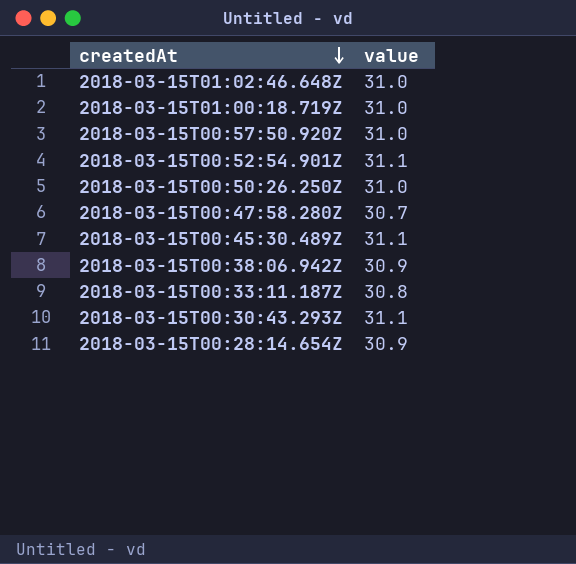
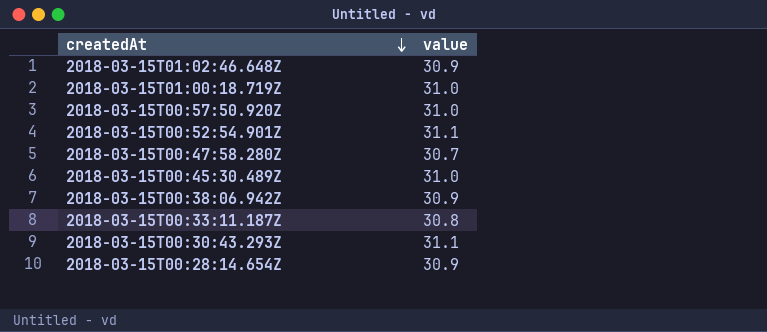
row 2018-03-15T00:50:26.250Z: 31.0 -> none
2018-03-15T01:02:46.648Z | value: 31.0 -> 30.9
2018-03-15T00:45:30.489Z | value: 31.1 -> 31.0

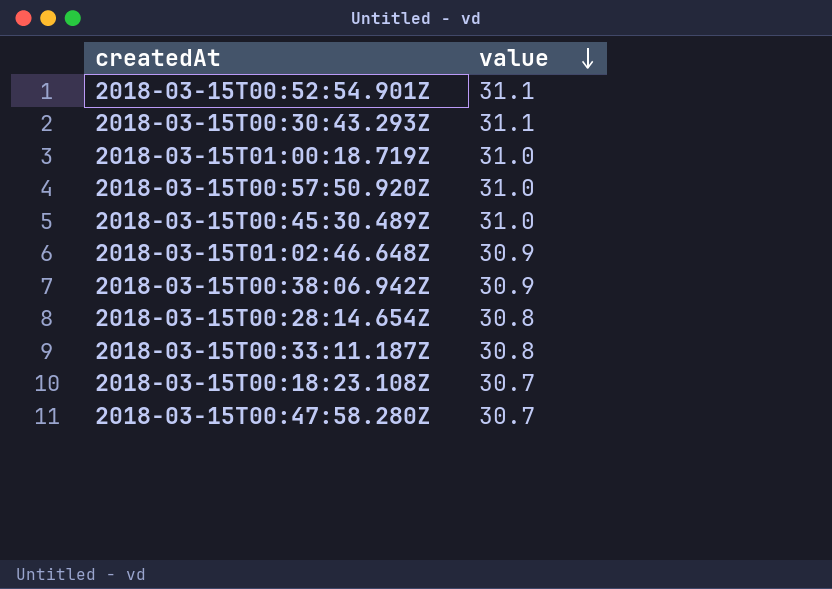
row order: createdAt descending -> value descending
2018-03-15T00:28:14.654Z | value: 30.9 -> 30.8
row 2018-03-15T00:18:23.108Z: none -> 30.7

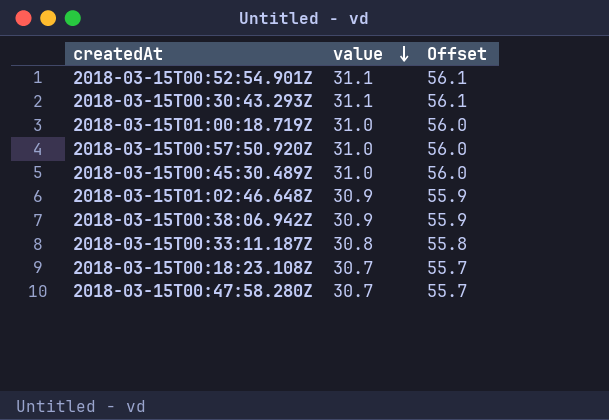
column Offset | formula: none -> [value] + 25
row 2018-03-15T00:28:14.654Z: 30.8 -> none

